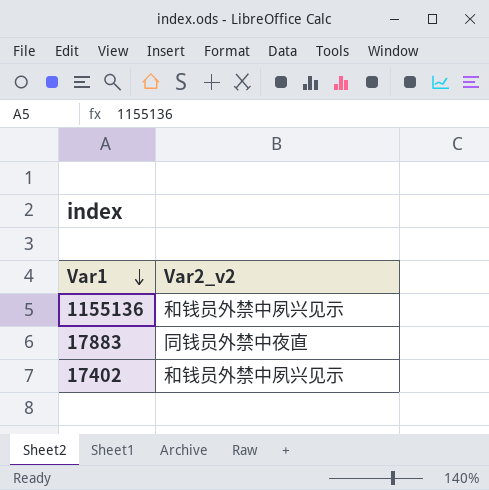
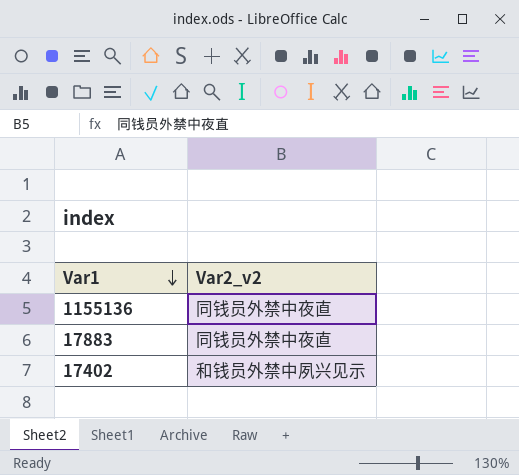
1155136 | Var2_v2: 和钱员外禁中夙兴见示 -> 同钱员外禁中夜直

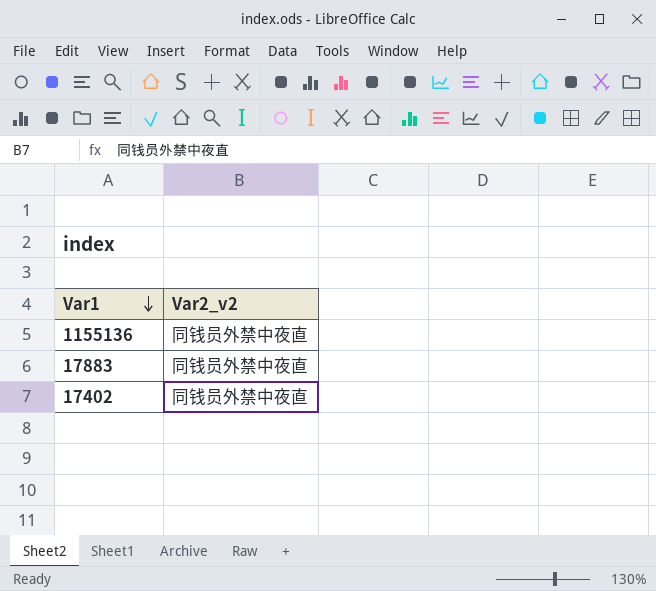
17402 | Var2_v2: 和钱员外禁中夙兴见示 -> 同钱员外禁中夜直

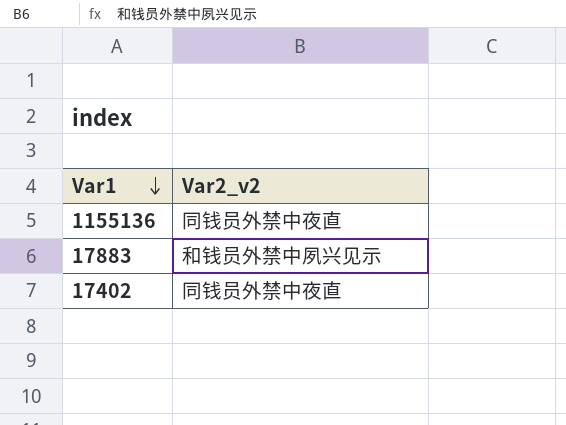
17883 | Var2_v2: 同钱员外禁中夜直 -> 和钱员外禁中夙兴见示

